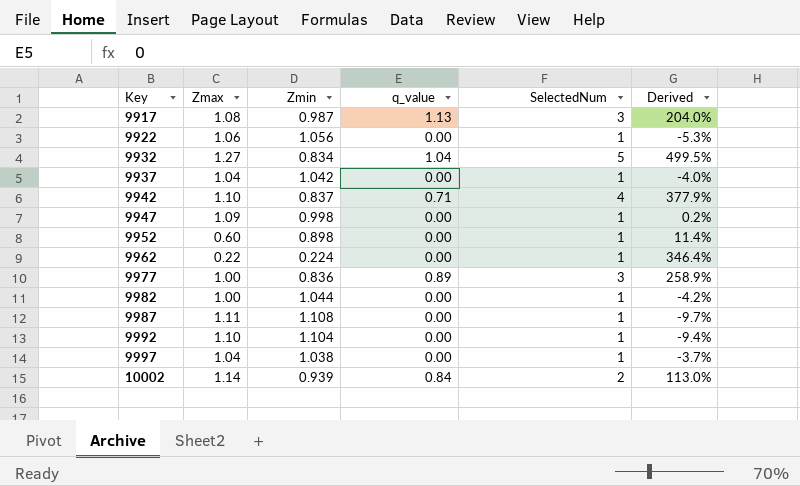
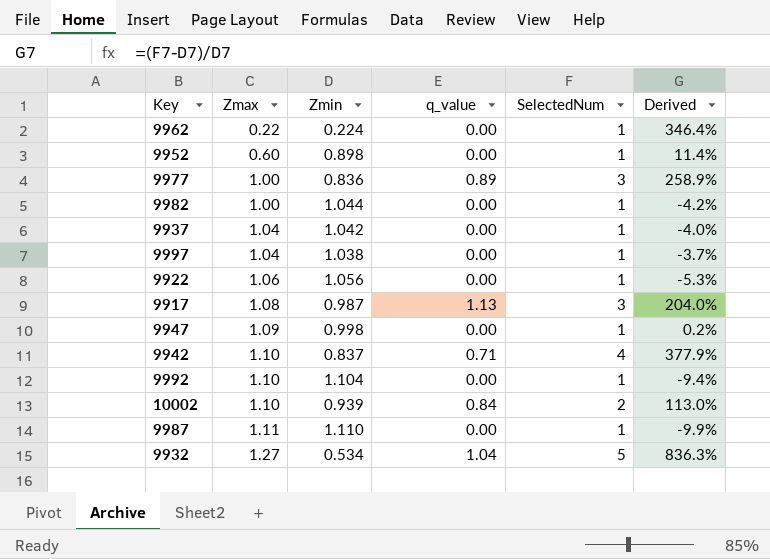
row order: Key ascending -> Zmax ascending
10002 | Zmax: 1.14 -> 1.10
9987 | Zmin: 1.108 -> 1.110
9987 | Derived: -9.7% -> -9.9%
9932 | Zmin: 0.834 -> 0.534
9932 | Derived: 499.5% -> 836.3%

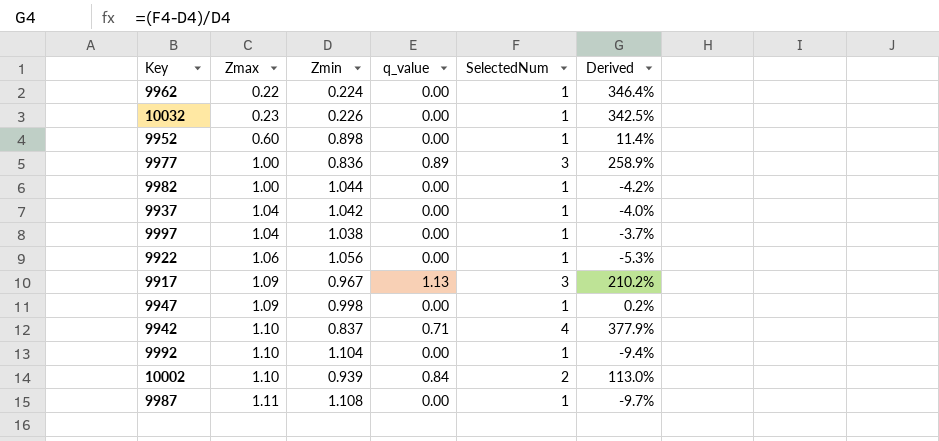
row 9932: 1.27 | 0.534 | 1.04 | 5 | 836.3% -> none
row 10032: none -> 0.23 | 0.226 | 0.00 | 1 | 342.5%
9917 | Zmax: 1.08 -> 1.09
9917 | Zmin: 0.987 -> 0.967
9917 | Derived: 204.0% -> 210.2%
9987 | Zmin: 1.110 -> 1.108
9987 | Derived: -9.9% -> -9.7%

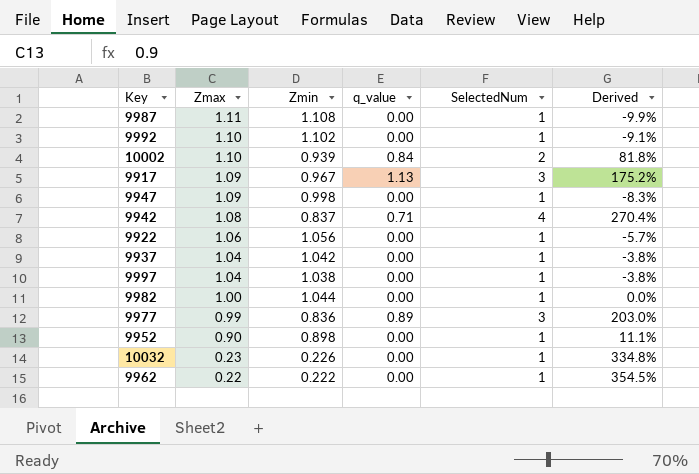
row order: Zmax ascending -> Zmax descending
column Derived | formula: ([SelectedNum] - [Zmin]) / [Zmin] -> ([SelectedNum] - [Zmax]) / [Zmax]
9992 | Zmin: 1.104 -> 1.102
9942 | Zmax: 1.10 -> 1.08
9977 | Zmax: 1.00 -> 0.99
9952 | Zmax: 0.60 -> 0.90
9962 | Zmin: 0.224 -> 0.222

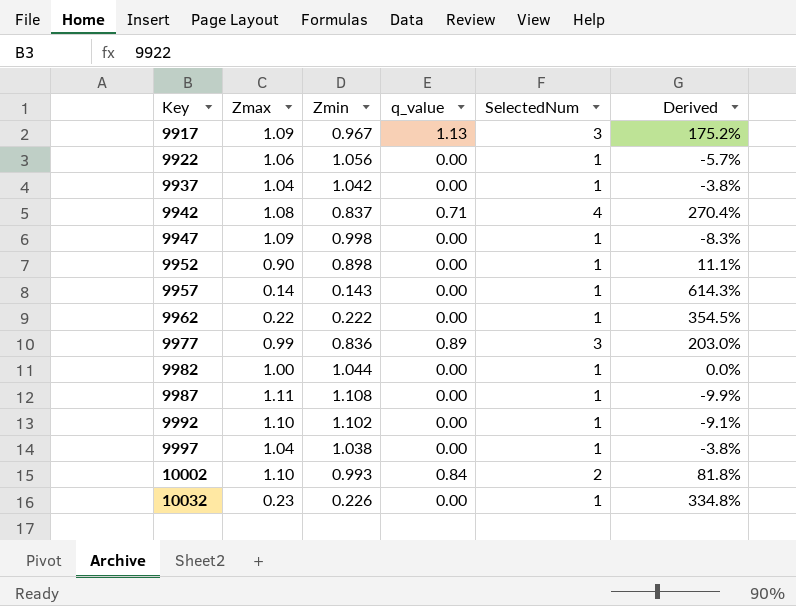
row order: Zmax descending -> Key ascending
row 9957: none -> 0.14 | 0.143 | 0.00 | 1 | 614.3%
10002 | Zmin: 0.939 -> 0.993

